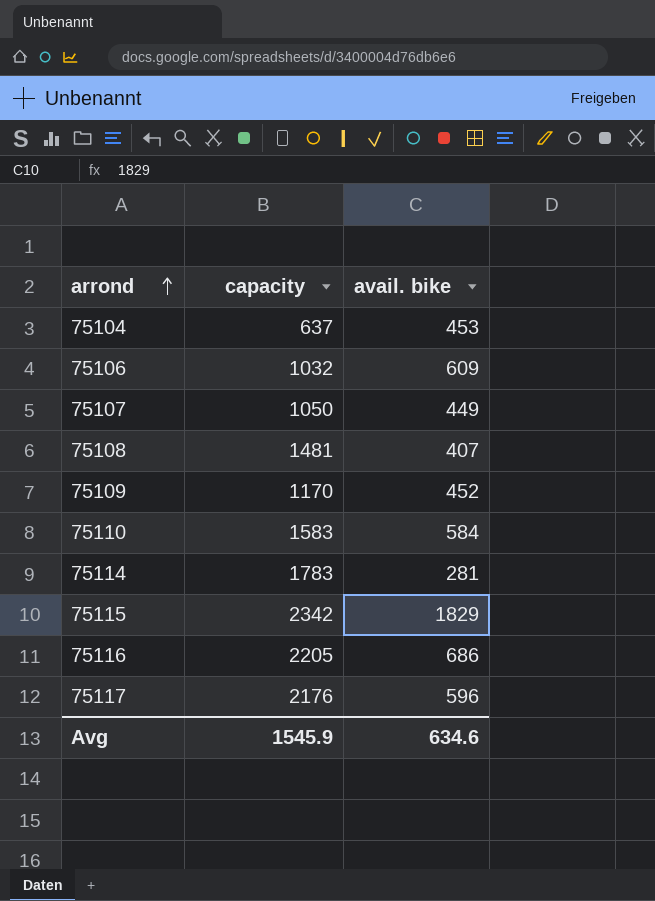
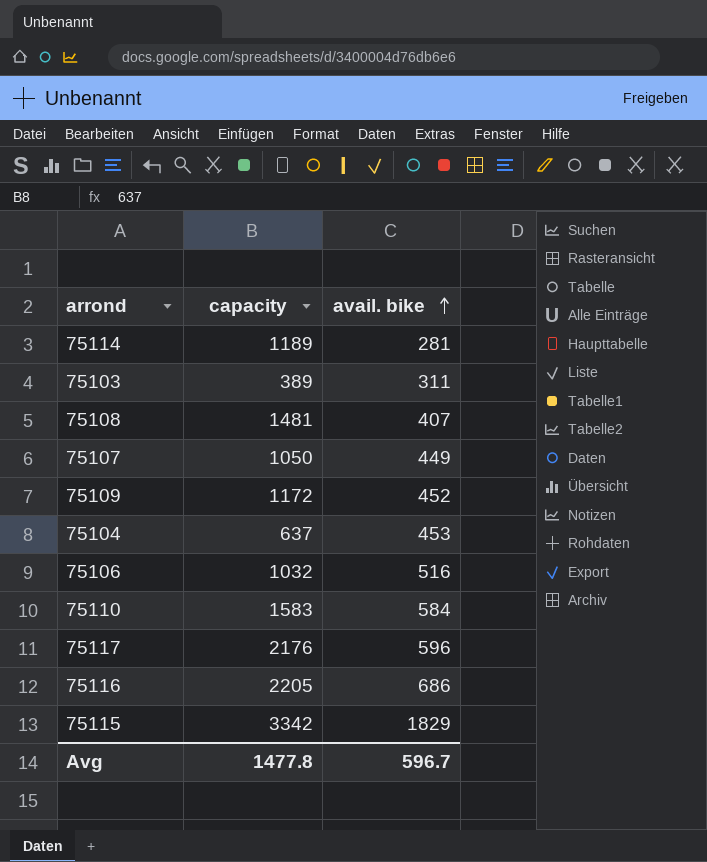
row order: arrond ascending -> avail. bike ascending
75114 | capacity: 1783 -> 1189
row 75103: none -> 389 | 311
75109 | capacity: 1170 -> 1172
75106 | avail. bike: 609 -> 516
75115 | capacity: 2342 -> 3342
Avg | capacity: 1545.9 -> 1477.8
Avg | avail. bike: 634.6 -> 596.7

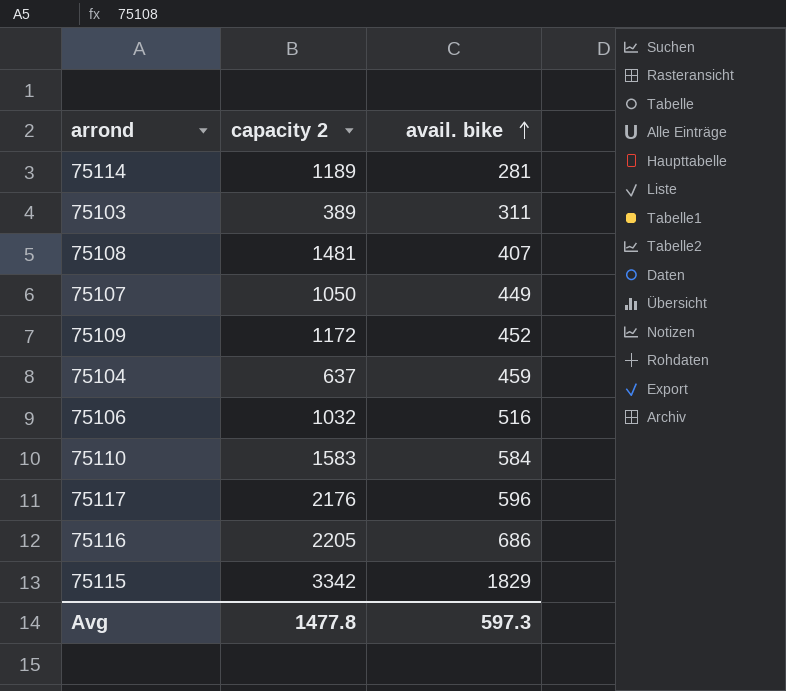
column name: capacity -> capacity 2
75104 | avail. bike: 453 -> 459
Avg | avail. bike: 596.7 -> 597.3

